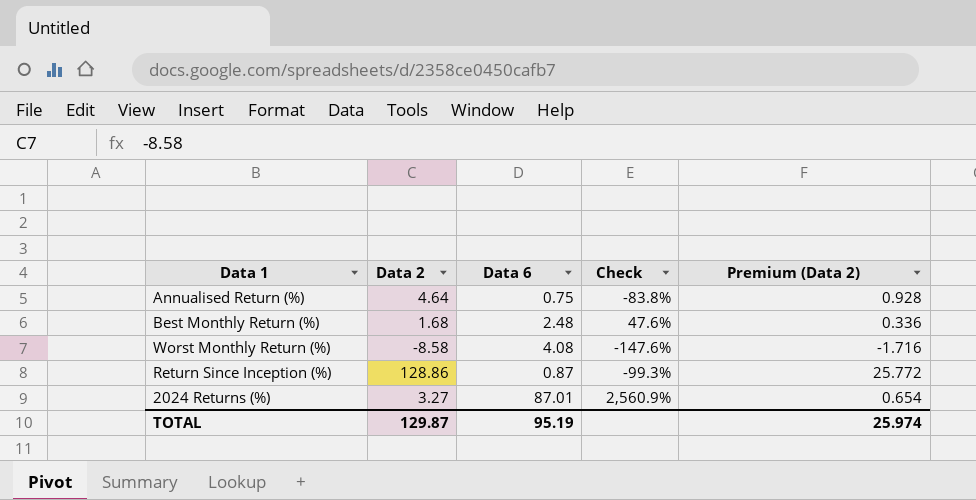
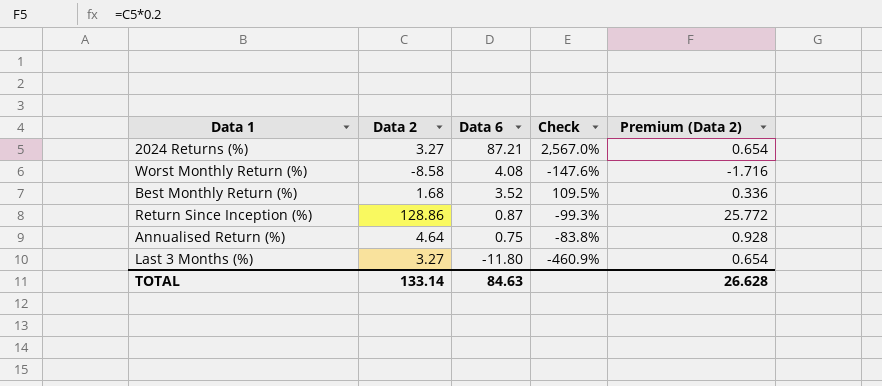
row order: none -> Data 6 descending
2024 Returns (%) | Data 6: 87.01 -> 87.21
2024 Returns (%) | Check: 2,560.9% -> 2,567.0%
Best Monthly Return (%) | Data 6: 2.48 -> 3.52
Best Monthly Return (%) | Check: 47.6% -> 109.5%
row Last 3 Months (%): none -> 3.27 | -11.80 | -460.9% | 0.654
TOTAL | Data 2: 129.87 -> 133.14
TOTAL | Data 6: 95.19 -> 84.63
TOTAL | Premium (Data 2): 25.974 -> 26.628

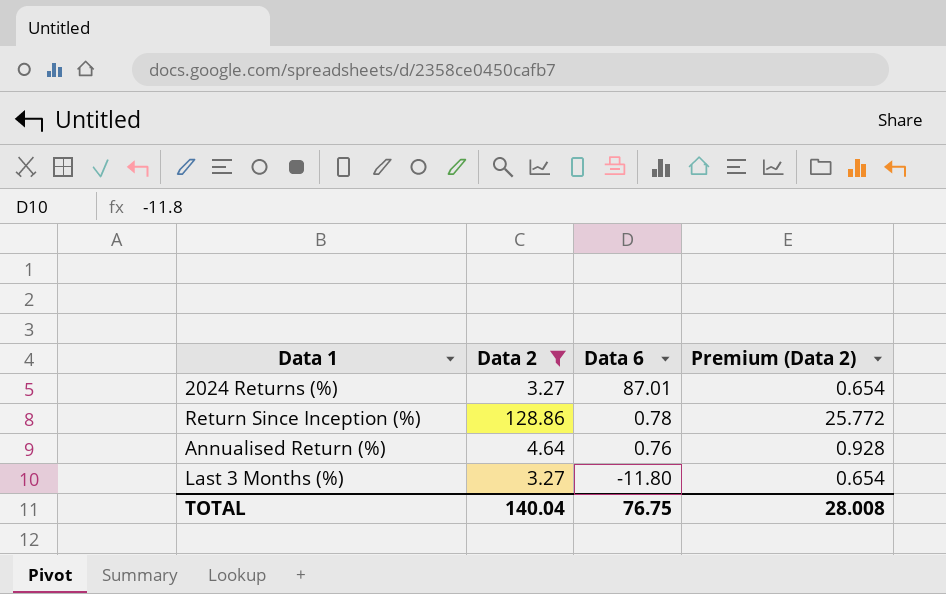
filter: none -> Data 2 >= 3.27
column Check | formula: ([Data 6] - [Data 2]) / [Data 2] -> none
2024 Returns (%) | Data 6: 87.21 -> 87.01
Return Since Inception (%) | Data 6: 0.87 -> 0.78
Annualised Return (%) | Data 6: 0.75 -> 0.76
TOTAL | Data 2: 133.14 -> 140.04
TOTAL | Data 6: 84.63 -> 76.75
TOTAL | Premium (Data 2): 26.628 -> 28.008

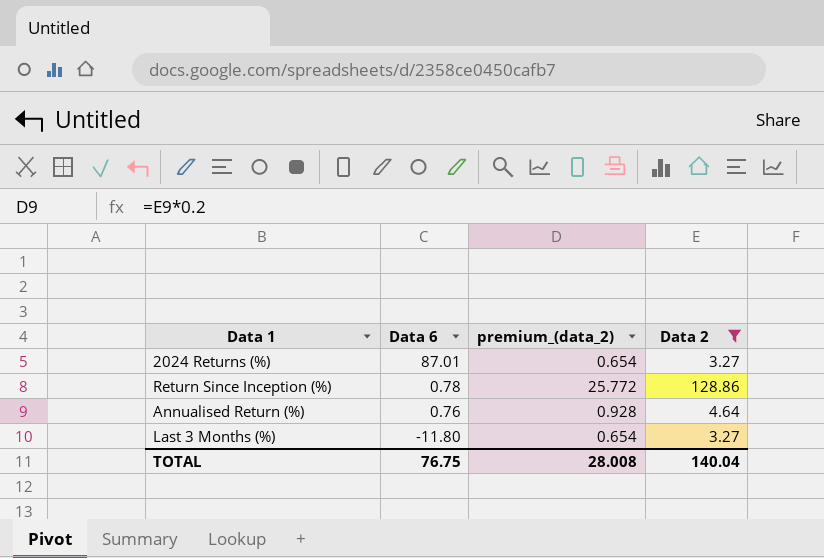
column name: Premium (Data 2) -> premium_(data_2)
column Data 2 | position: 2 -> 4

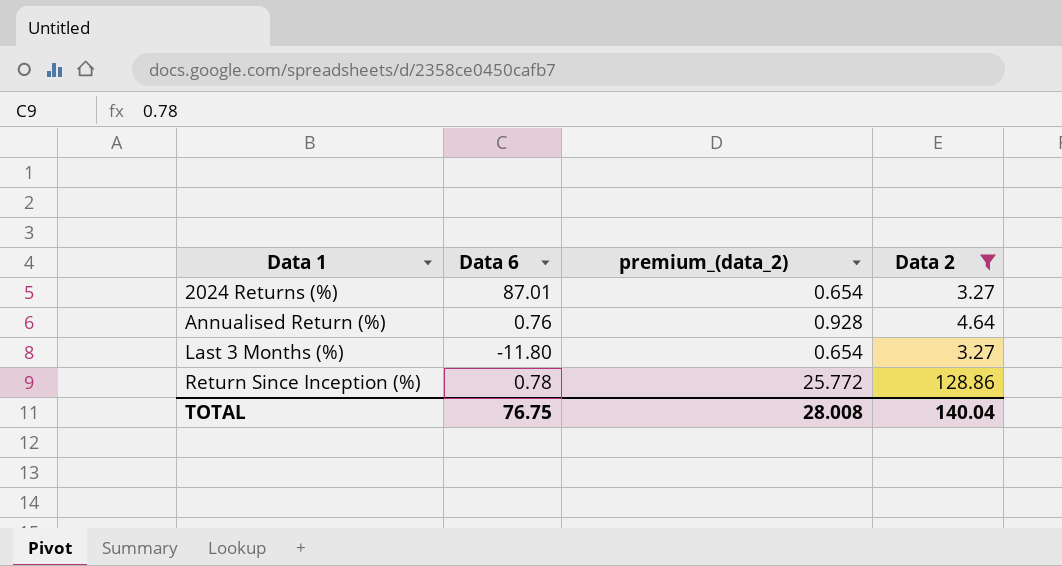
row order: Data 6 descending -> Data 1 ascending

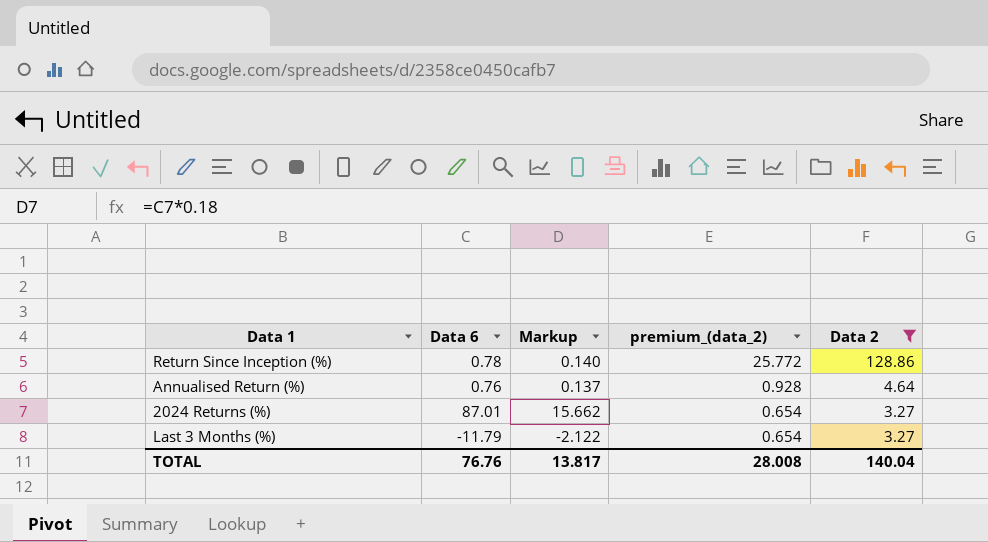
row order: Data 1 ascending -> premium_(data_2) descending
column Markup | formula: none -> [Data 6] * 0.18
Last 3 Months (%) | Data 6: -11.80 -> -11.79
TOTAL | Data 6: 76.75 -> 76.76

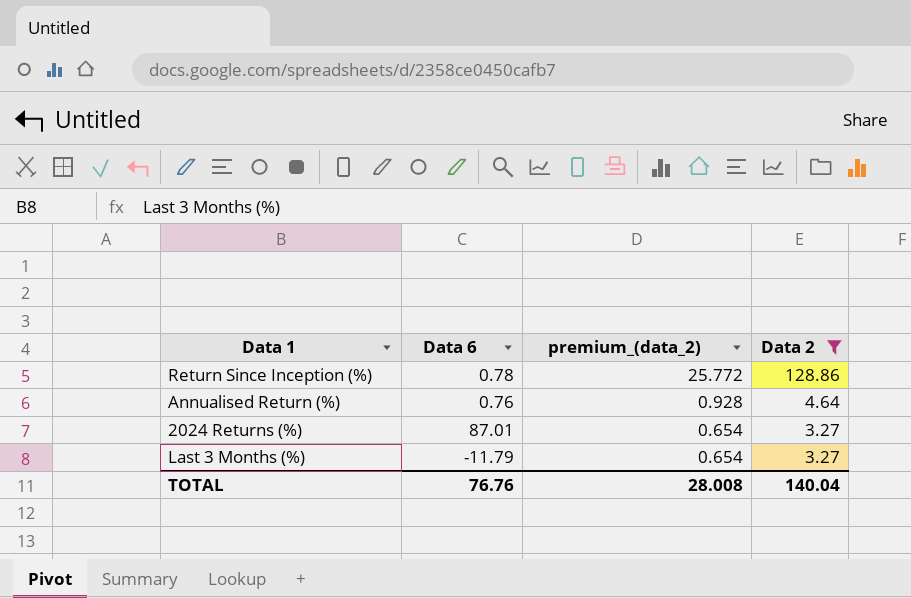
column Markup | formula: [Data 6] * 0.18 -> none

